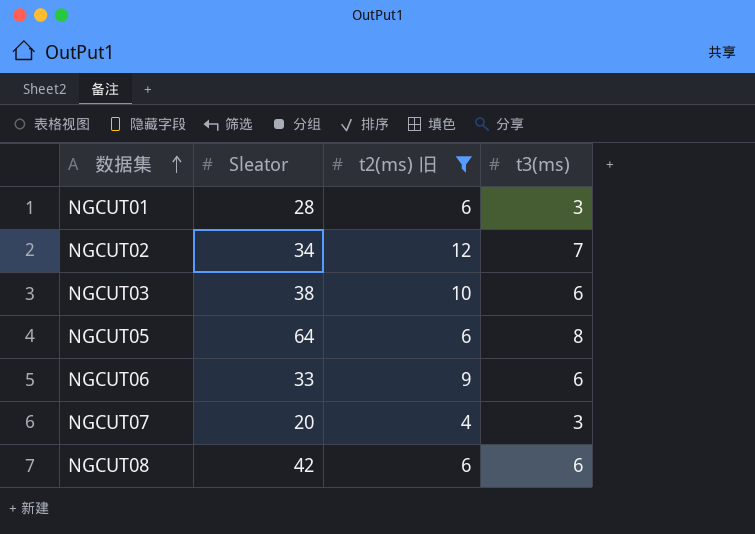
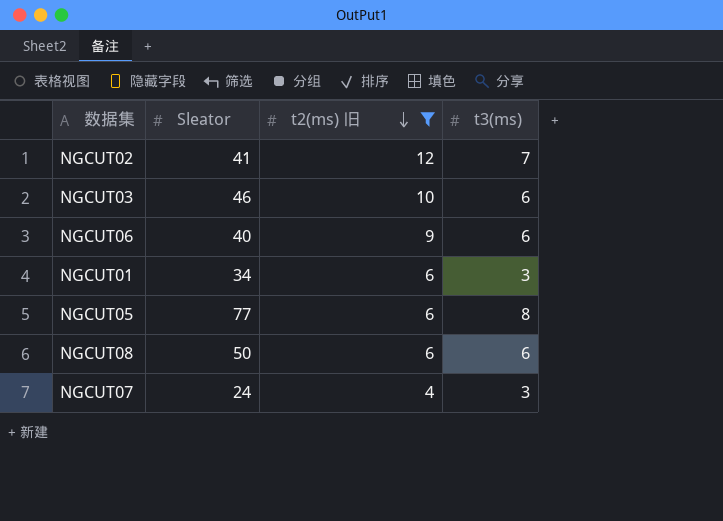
row order: 数据集 ascending -> t2(ms) 旧 descending
NGCUT02 | Sleator: 34 -> 41
NGCUT03 | Sleator: 38 -> 46
NGCUT06 | Sleator: 33 -> 40
NGCUT01 | Sleator: 28 -> 34
NGCUT05 | Sleator: 64 -> 77
NGCUT08 | Sleator: 42 -> 50
NGCUT07 | Sleator: 20 -> 24

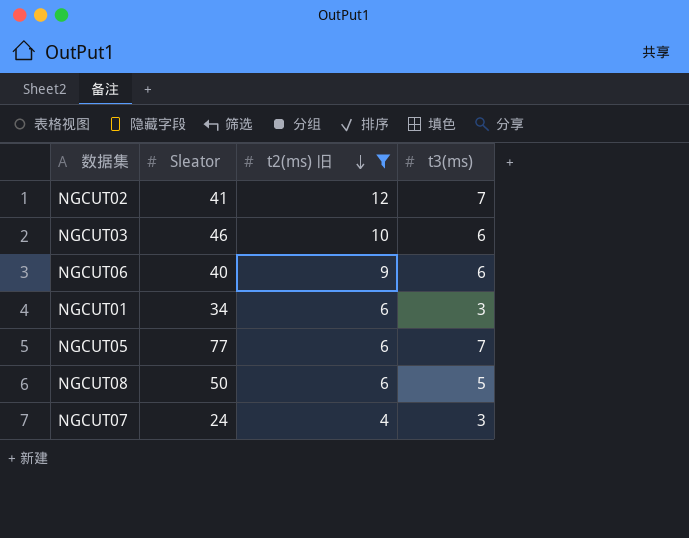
NGCUT05 | t3(ms): 8 -> 7
NGCUT08 | t3(ms): 6 -> 5

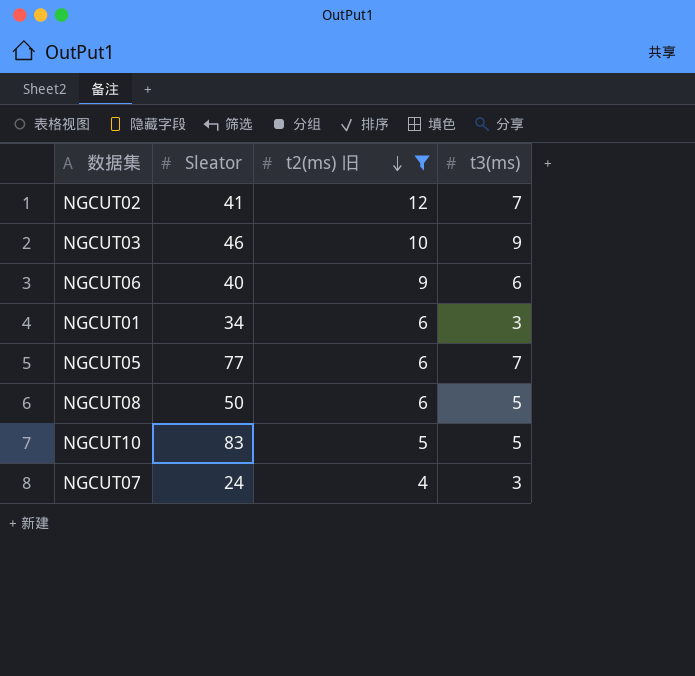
NGCUT03 | t3(ms): 6 -> 9
row NGCUT10: none -> 83 | 5 | 5

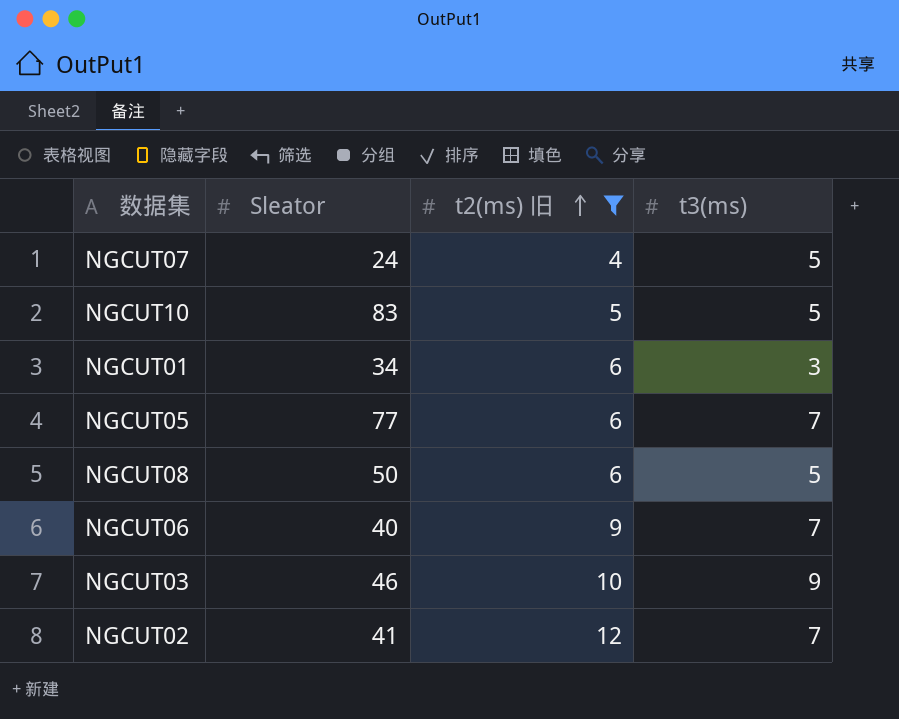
row order: t2(ms) 旧 descending -> t2(ms) 旧 ascending
NGCUT07 | t3(ms): 3 -> 5
NGCUT06 | t3(ms): 6 -> 7

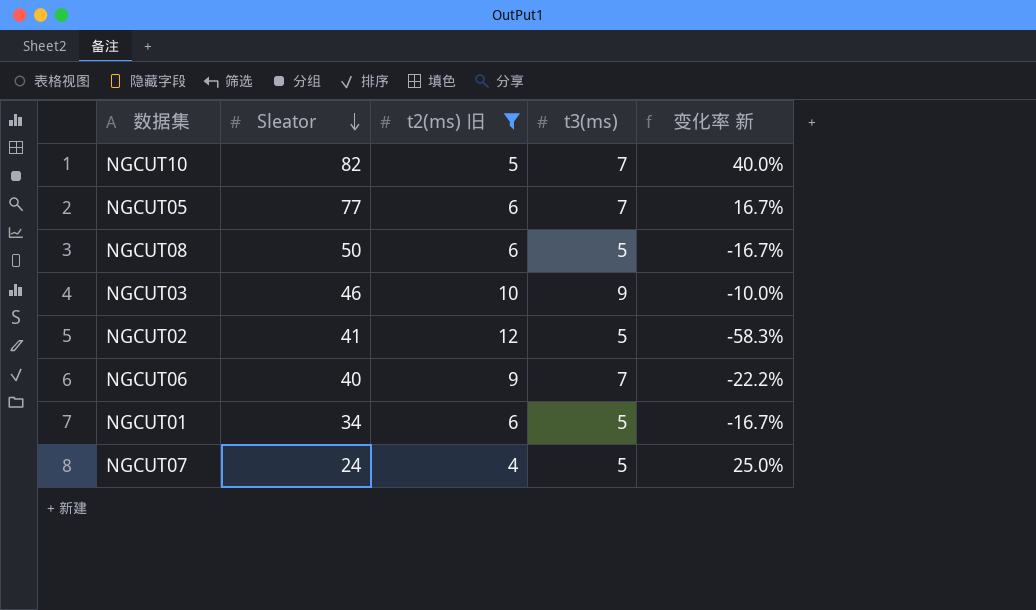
row order: t2(ms) 旧 ascending -> Sleator descending
column 变化率 新 | formula: none -> ([t3(ms)] - [t2(ms) 旧]) / [t2(ms) 旧]
NGCUT10 | Sleator: 83 -> 82
NGCUT10 | t3(ms): 5 -> 7
NGCUT02 | t3(ms): 7 -> 5
NGCUT01 | t3(ms): 3 -> 5

